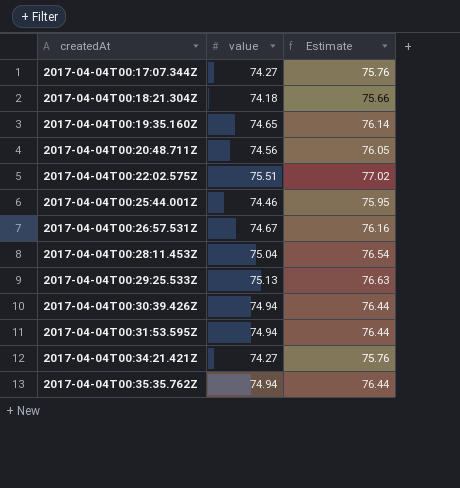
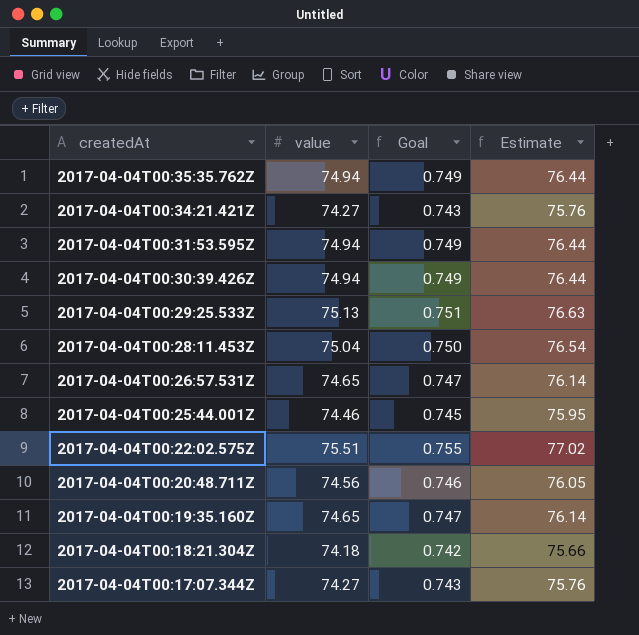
row order: createdAt ascending -> createdAt descending
column Goal | formula: none -> [value] * 0.01
2017-04-04T00:26:57.531Z | value: 74.67 -> 74.65
2017-04-04T00:26:57.531Z | Estimate: 76.16 -> 76.14

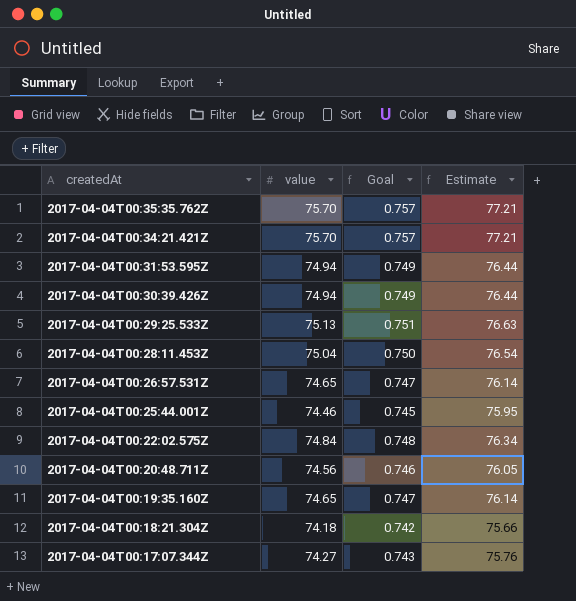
2017-04-04T00:35:35.762Z | value: 74.94 -> 75.70
2017-04-04T00:35:35.762Z | Goal: 0.749 -> 0.757
2017-04-04T00:35:35.762Z | Estimate: 76.44 -> 77.21
2017-04-04T00:34:21.421Z | value: 74.27 -> 75.70
2017-04-04T00:34:21.421Z | Goal: 0.743 -> 0.757
2017-04-04T00:34:21.421Z | Estimate: 75.76 -> 77.21
2017-04-04T00:22:02.575Z | value: 75.51 -> 74.84
2017-04-04T00:22:02.575Z | Goal: 0.755 -> 0.748
2017-04-04T00:22:02.575Z | Estimate: 77.02 -> 76.34

